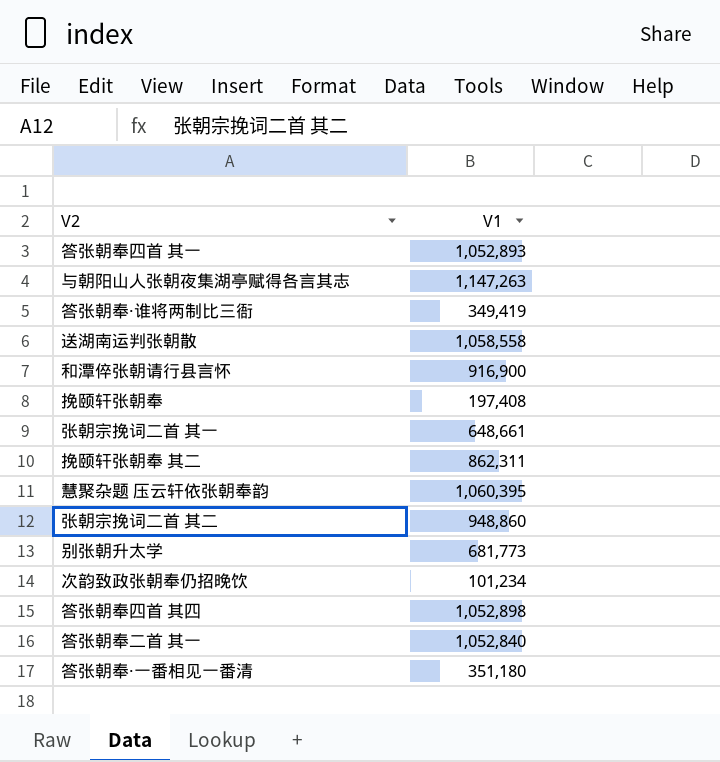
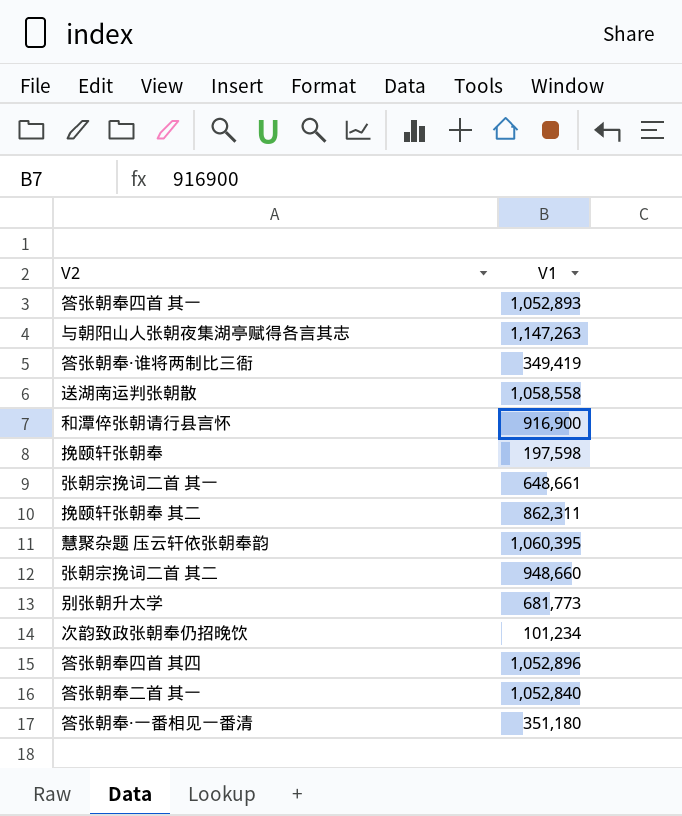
挽颐轩张朝奉 | V1: 197,408 -> 197,598
张朝宗挽词二首 其二 | V1: 948,860 -> 948,660
答张朝奉四首 其四 | V1: 1,052,898 -> 1,052,896

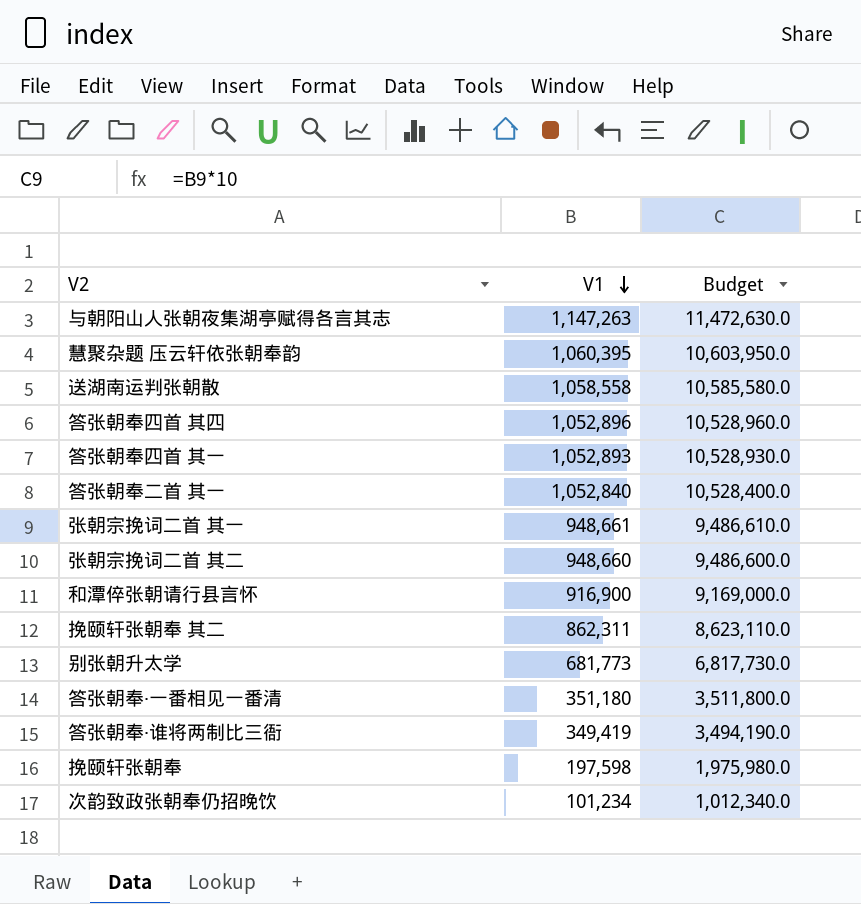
row order: none -> V1 descending
column Budget | formula: none -> [V1] * 10
张朝宗挽词二首 其一 | V1: 648,661 -> 948,661

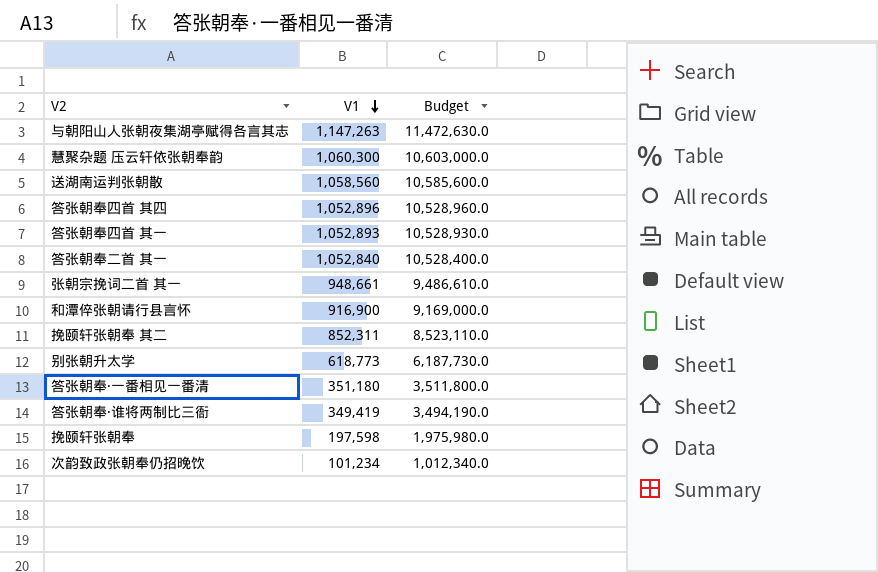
row 张朝宗挽词二首 其二: 948,660 | 9,486,600.0 -> none
慧聚杂题 压云轩依张朝奉韵 | V1: 1,060,395 -> 1,060,300
慧聚杂题 压云轩依张朝奉韵 | Budget: 10,603,950.0 -> 10,603,000.0
送湖南运判张朝散 | V1: 1,058,558 -> 1,058,560
送湖南运判张朝散 | Budget: 10,585,580.0 -> 10,585,600.0
挽颐轩张朝奉 其二 | V1: 862,311 -> 852,311
挽颐轩张朝奉 其二 | Budget: 8,623,110.0 -> 8,523,110.0
别张朝升太学 | V1: 681,773 -> 618,773
别张朝升太学 | Budget: 6,817,730.0 -> 6,187,730.0

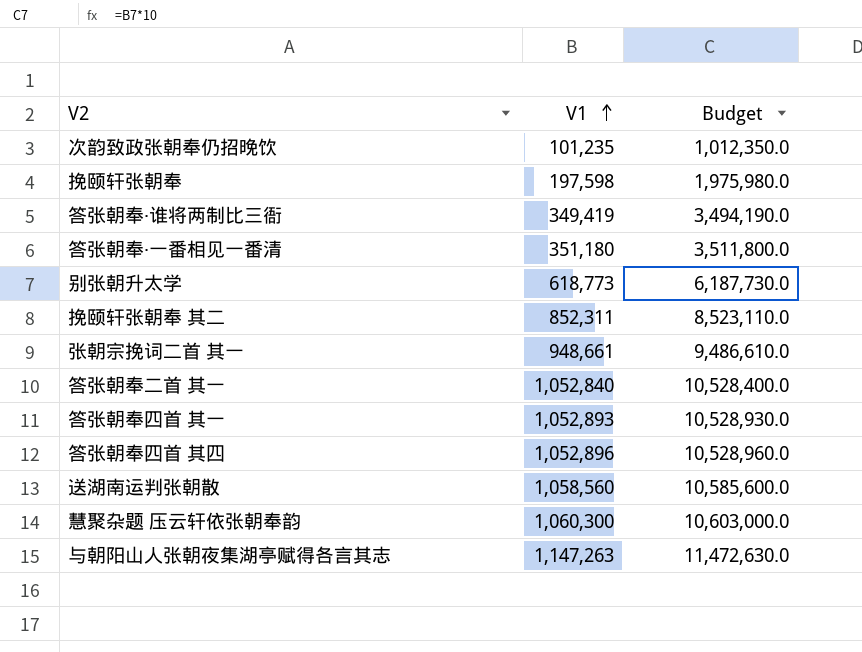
row order: V1 descending -> V1 ascending
row 和潭倅张朝请行县言怀: 916,900 | 9,169,000.0 -> none
次韵致政张朝奉仍招晚饮 | V1: 101,234 -> 101,235
次韵致政张朝奉仍招晚饮 | Budget: 1,012,340.0 -> 1,012,350.0

